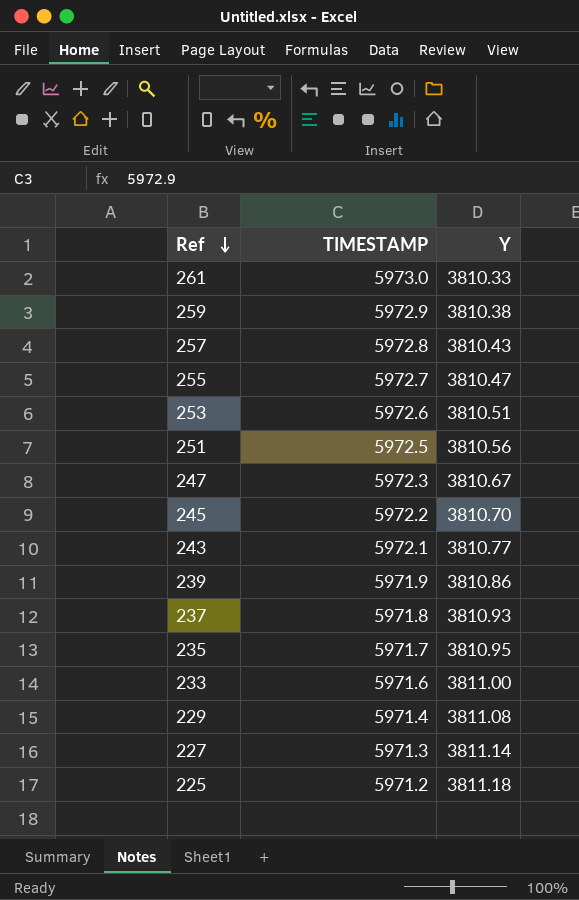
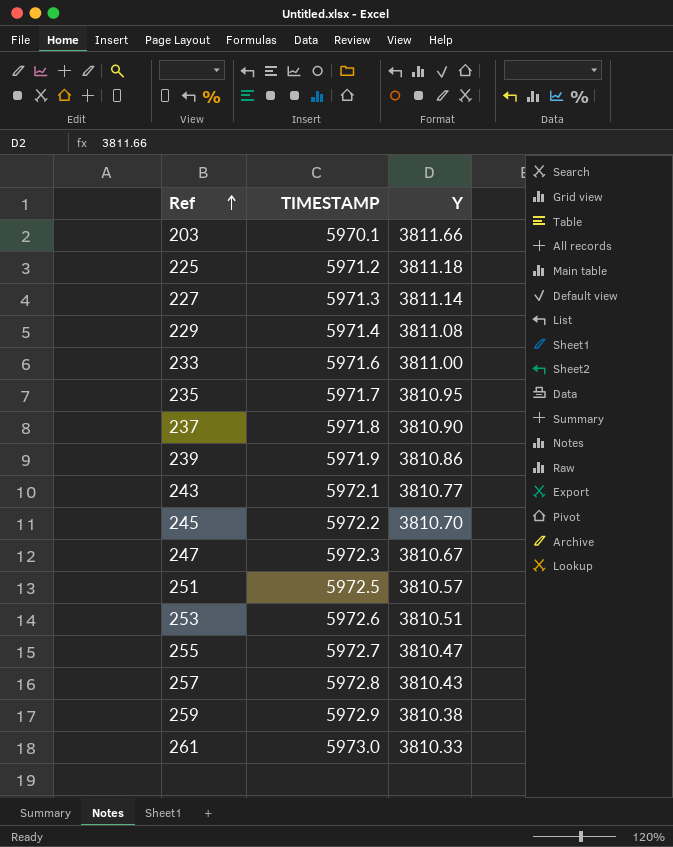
row order: Ref descending -> Ref ascending
row 203: none -> 5970.1 | 3811.66
237 | Y: 3810.93 -> 3810.90
251 | Y: 3810.56 -> 3810.57

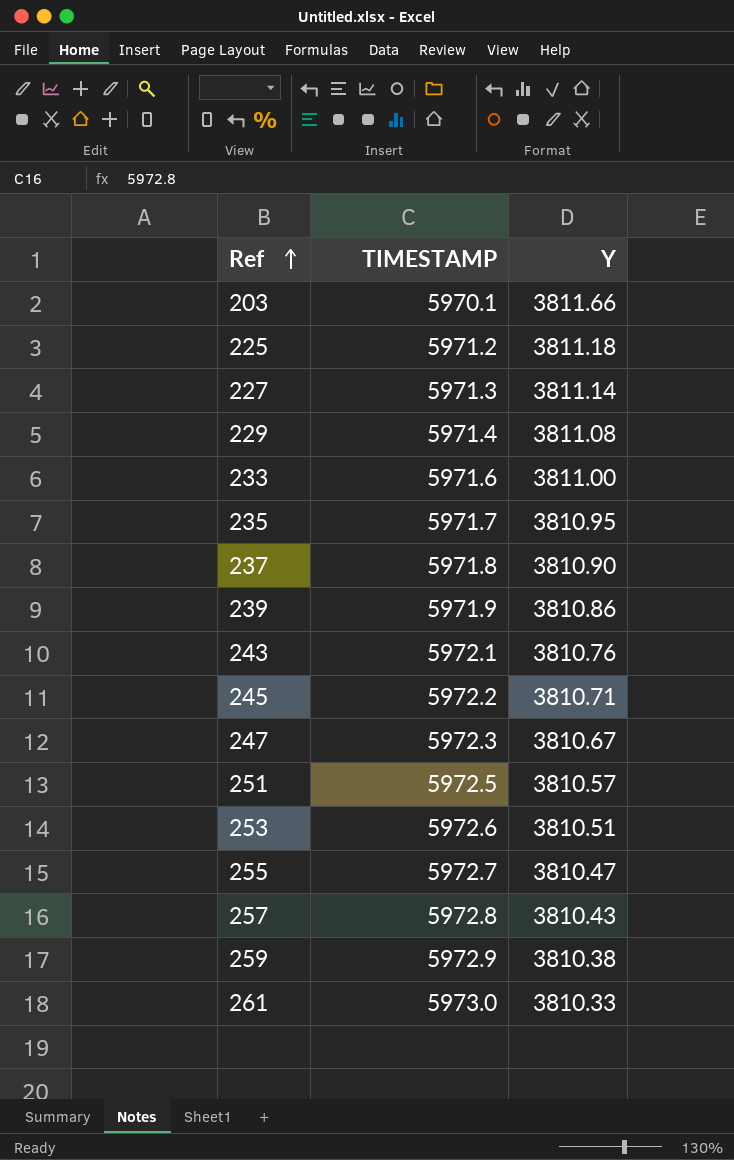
243 | Y: 3810.77 -> 3810.76
245 | Y: 3810.70 -> 3810.71

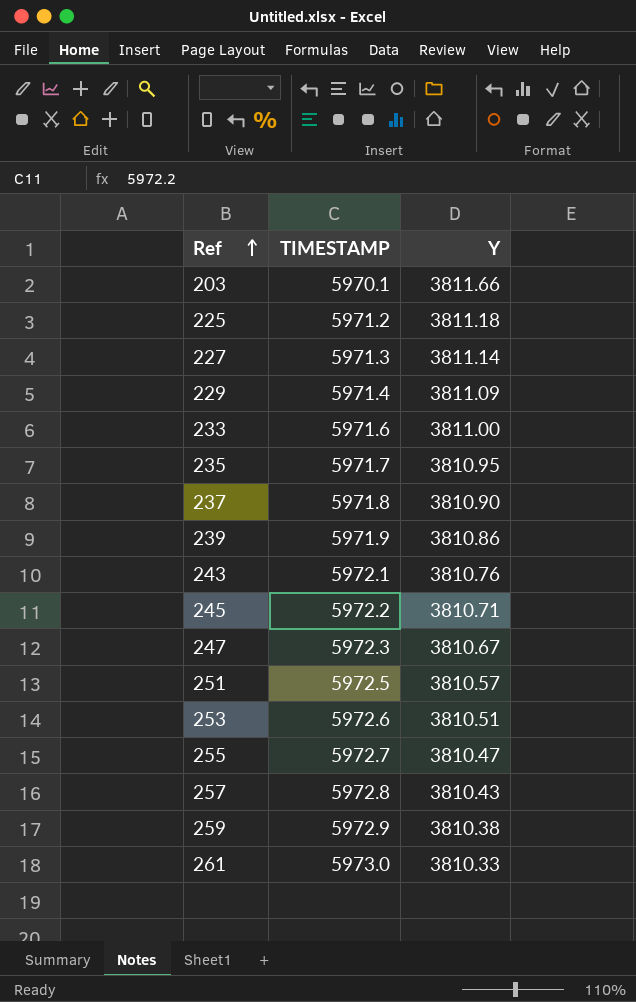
229 | Y: 3811.08 -> 3811.09

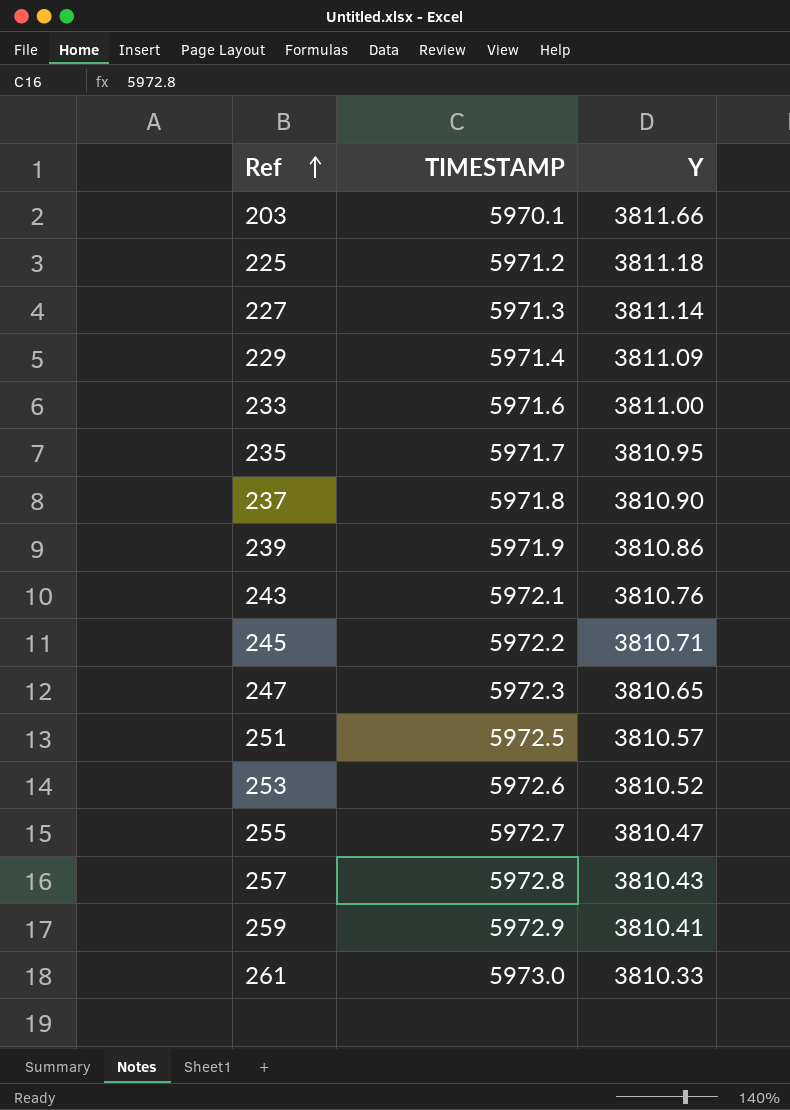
247 | Y: 3810.67 -> 3810.65
253 | Y: 3810.51 -> 3810.52
259 | Y: 3810.38 -> 3810.41

